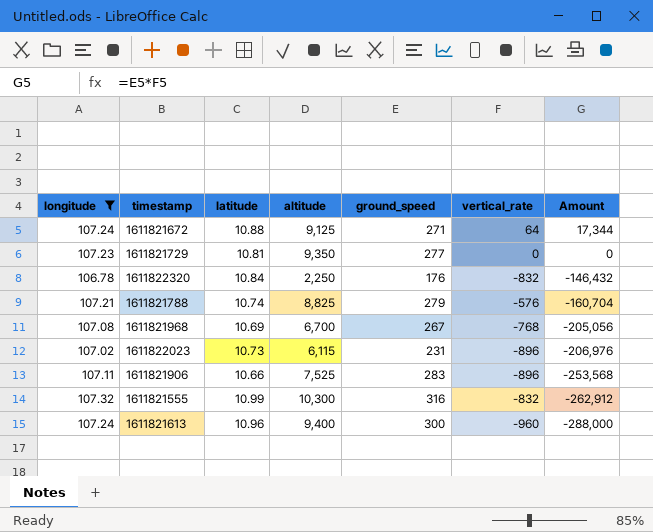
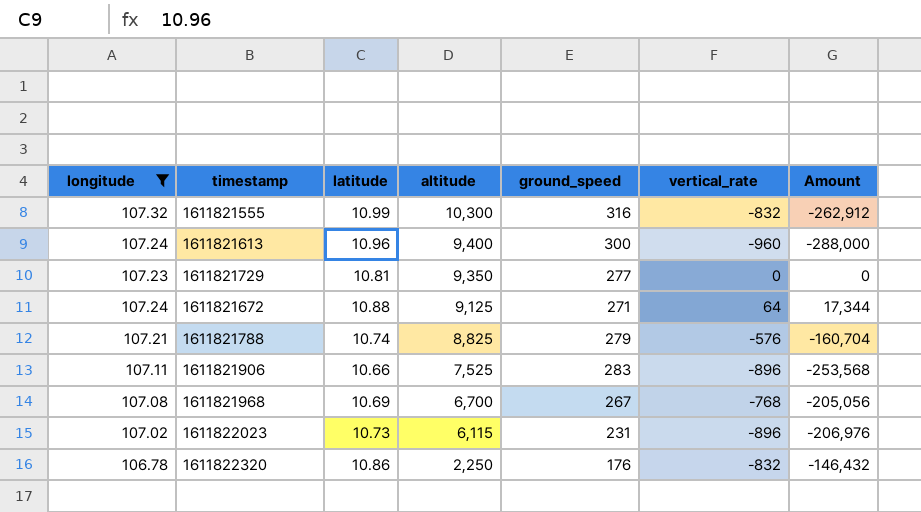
row order: Amount descending -> altitude descending
1611822320 | latitude: 10.84 -> 10.86

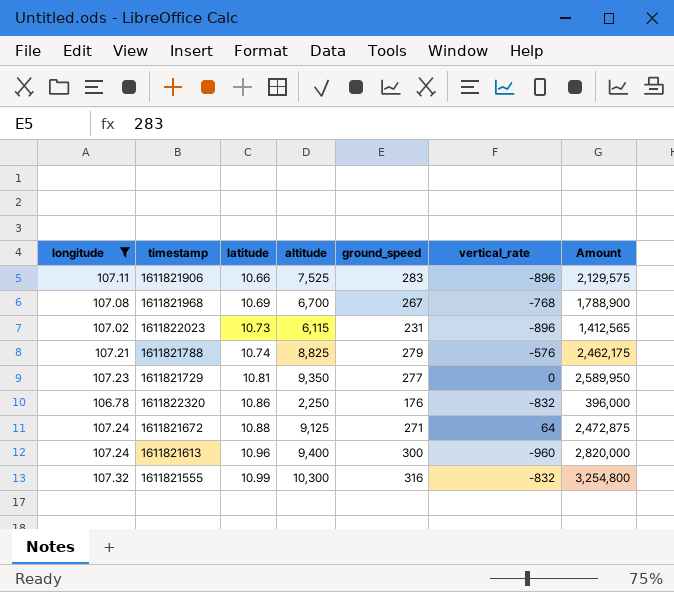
row order: altitude descending -> latitude ascending
column Amount | formula: [ground_speed] * [vertical_rate] -> [altitude] * [ground_speed]

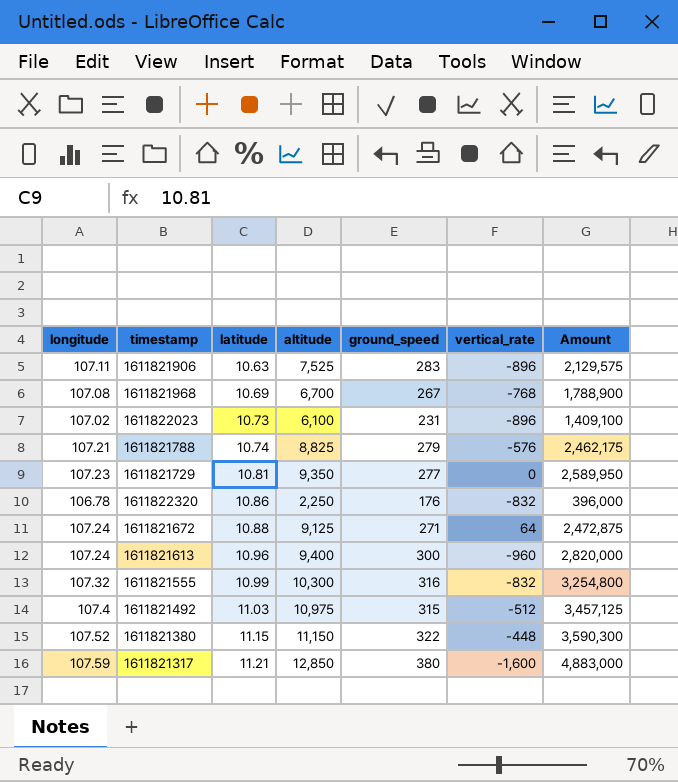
filter: longitude <= 107.32 -> none
1611821906 | latitude: 10.66 -> 10.63
1611822023 | altitude: 6,115 -> 6,100
1611822023 | Amount: 1,412,565 -> 1,409,100

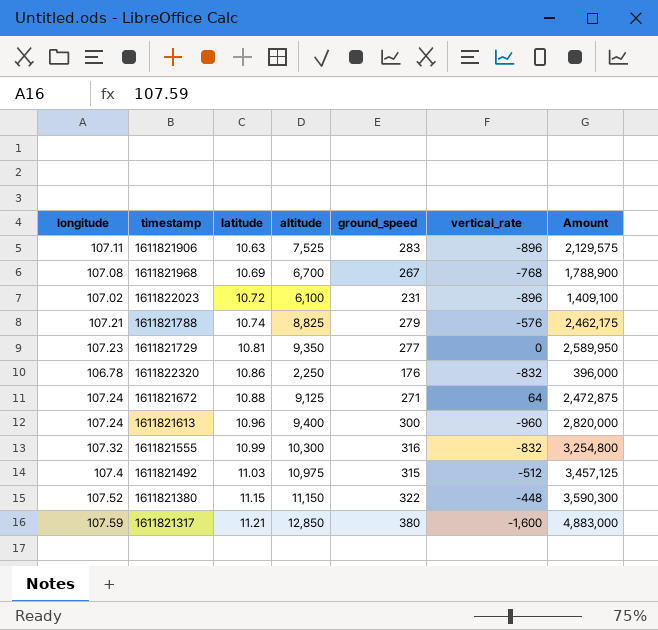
1611822023 | latitude: 10.73 -> 10.72

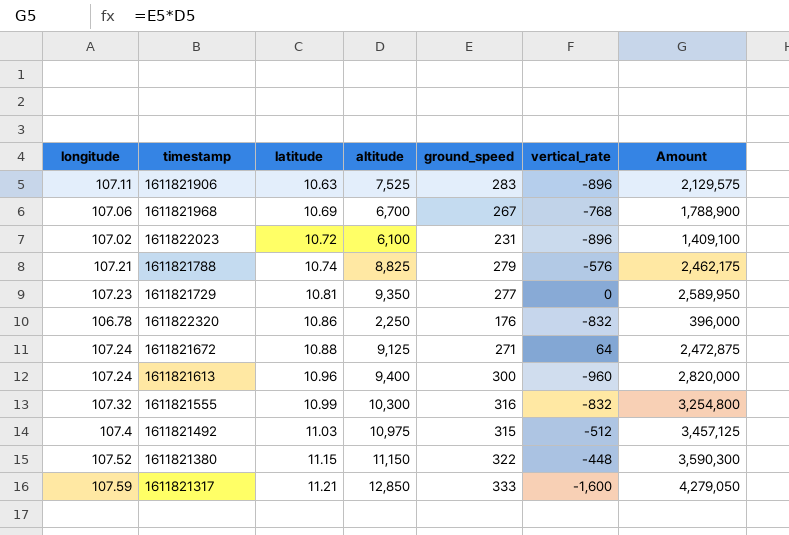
1611821968 | longitude: 107.08 -> 107.06
1611821317 | ground_speed: 380 -> 333
1611821317 | Amount: 4,883,000 -> 4,279,050

